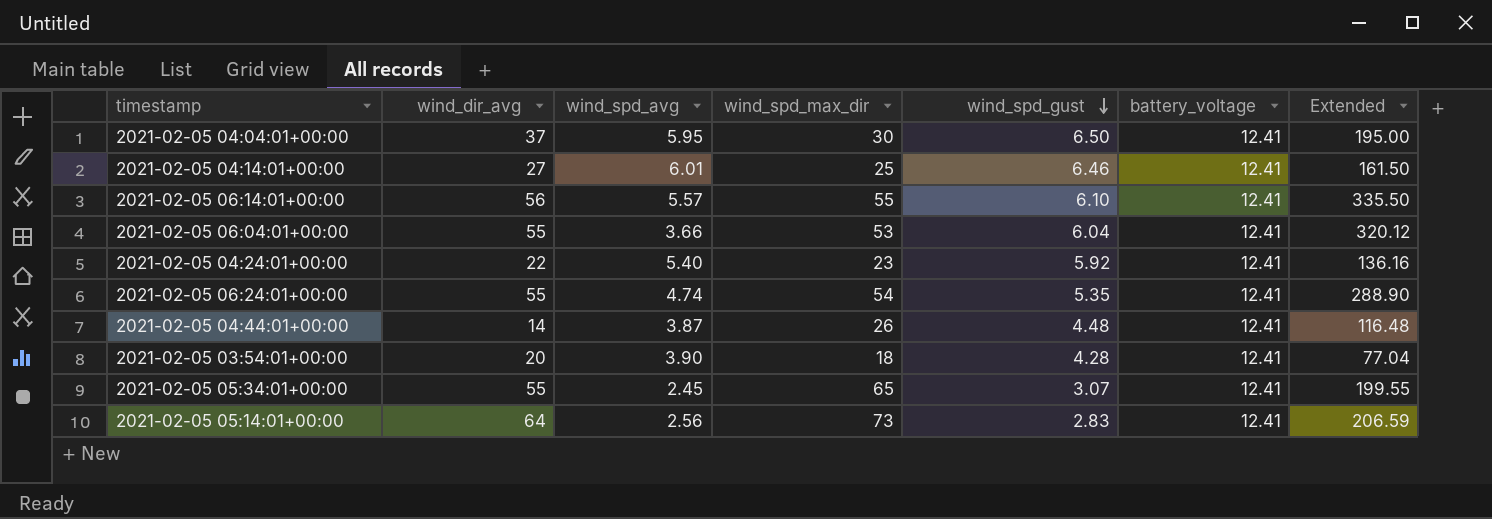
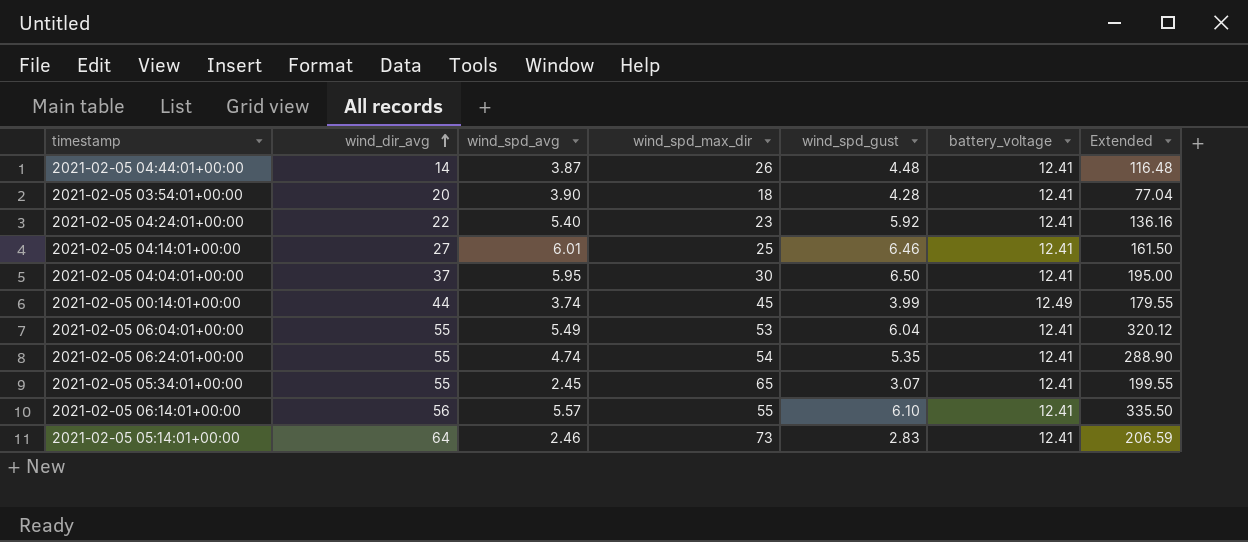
row order: wind_spd_gust descending -> wind_dir_avg ascending
row 2021-02-05 00:14:01+00:00: none -> 44 | 3.74 | 45 | 3.99 | 12.49 | 179.55
2021-02-05 06:04:01+00:00 | wind_spd_avg: 3.66 -> 5.49
2021-02-05 05:14:01+00:00 | wind_spd_avg: 2.56 -> 2.46

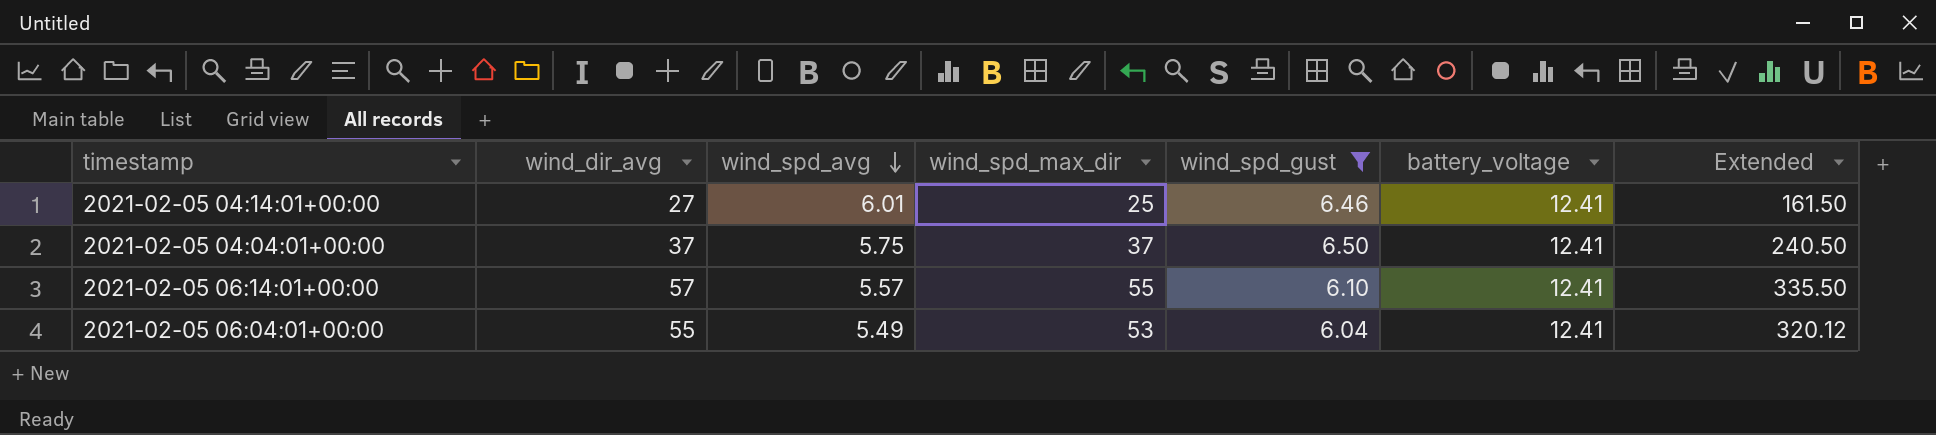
filter: none -> wind_spd_gust >= 6.04
row order: wind_dir_avg ascending -> wind_spd_avg descending
2021-02-05 04:04:01+00:00 | wind_spd_avg: 5.95 -> 5.75
2021-02-05 04:04:01+00:00 | wind_spd_max_dir: 30 -> 37
2021-02-05 04:04:01+00:00 | Extended: 195.00 -> 240.50
2021-02-05 06:14:01+00:00 | wind_dir_avg: 56 -> 57

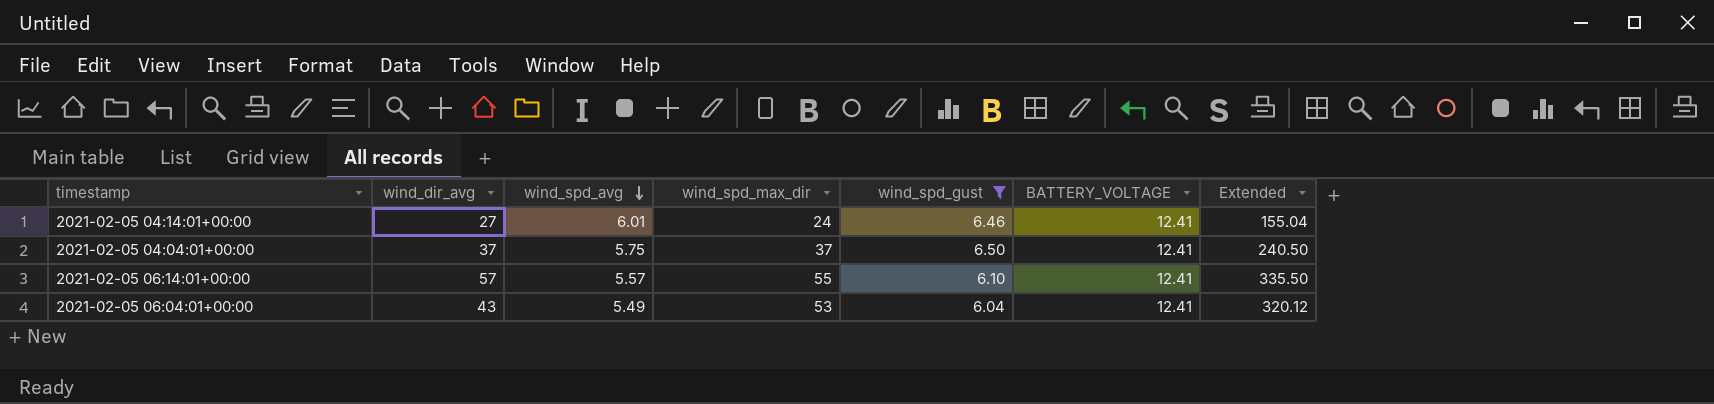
column name: battery_voltage -> BATTERY_VOLTAGE
2021-02-05 04:14:01+00:00 | wind_spd_max_dir: 25 -> 24
2021-02-05 04:14:01+00:00 | Extended: 161.50 -> 155.04
2021-02-05 06:04:01+00:00 | wind_dir_avg: 55 -> 43

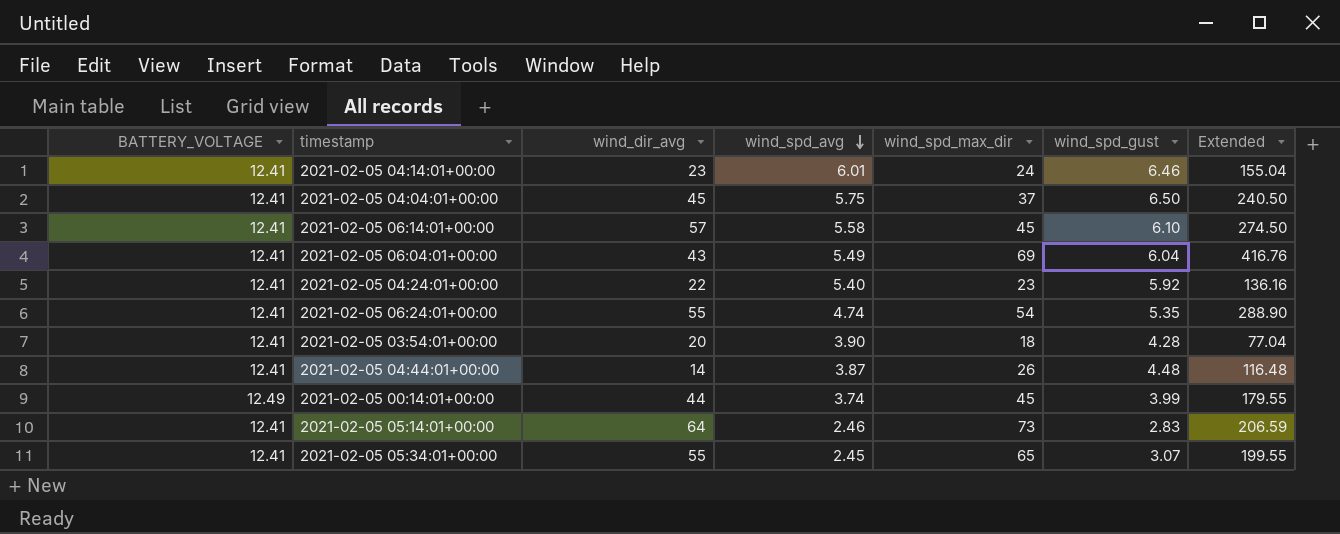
filter: wind_spd_gust >= 6.04 -> none
column BATTERY_VOLTAGE | position: 6 -> 1
2021-02-05 04:14:01+00:00 | wind_dir_avg: 27 -> 23
2021-02-05 04:04:01+00:00 | wind_dir_avg: 37 -> 45
2021-02-05 06:14:01+00:00 | wind_spd_avg: 5.57 -> 5.58
2021-02-05 06:14:01+00:00 | wind_spd_max_dir: 55 -> 45
2021-02-05 06:14:01+00:00 | Extended: 335.50 -> 274.50
2021-02-05 06:04:01+00:00 | wind_spd_max_dir: 53 -> 69
2021-02-05 06:04:01+00:00 | Extended: 320.12 -> 416.76

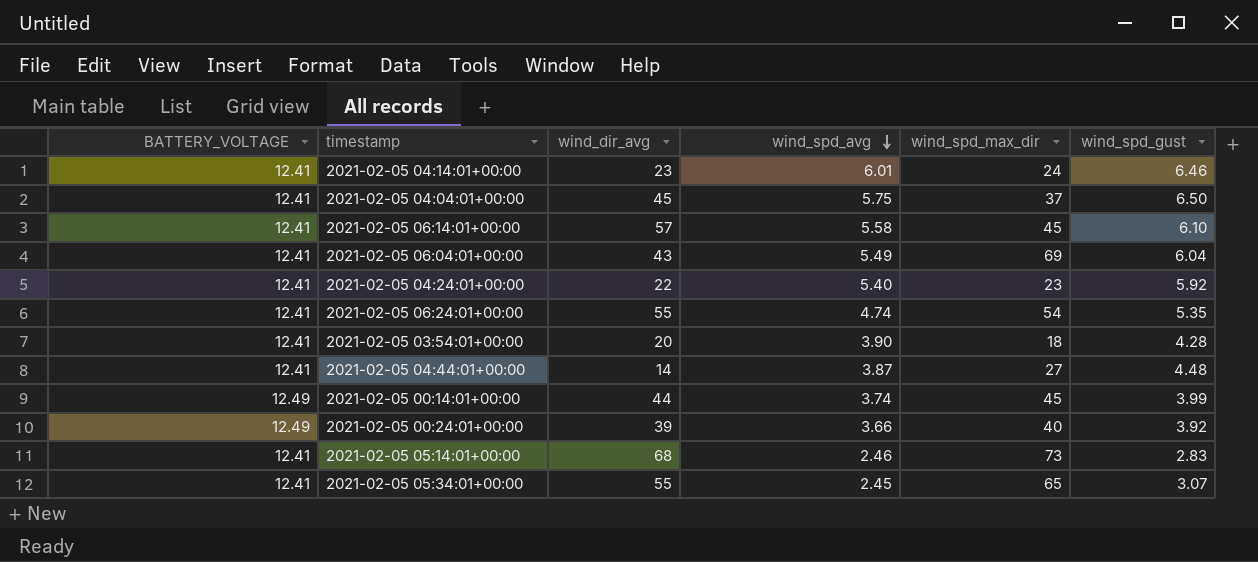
column Extended | formula: [wind_spd_max_dir] * [wind_spd_gust] -> none
2021-02-05 04:44:01+00:00 | wind_spd_max_dir: 26 -> 27
row 2021-02-05 00:24:01+00:00: none -> 12.49 | 39 | 3.66 | 40 | 3.92
2021-02-05 05:14:01+00:00 | wind_dir_avg: 64 -> 68

